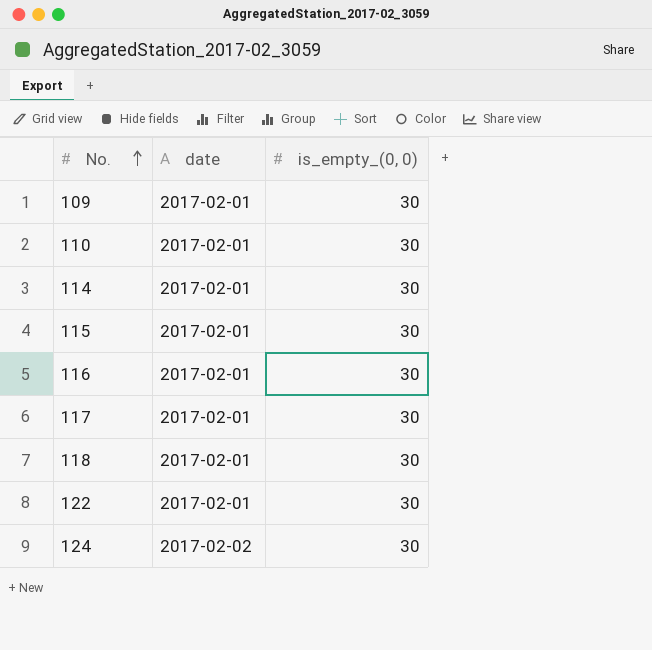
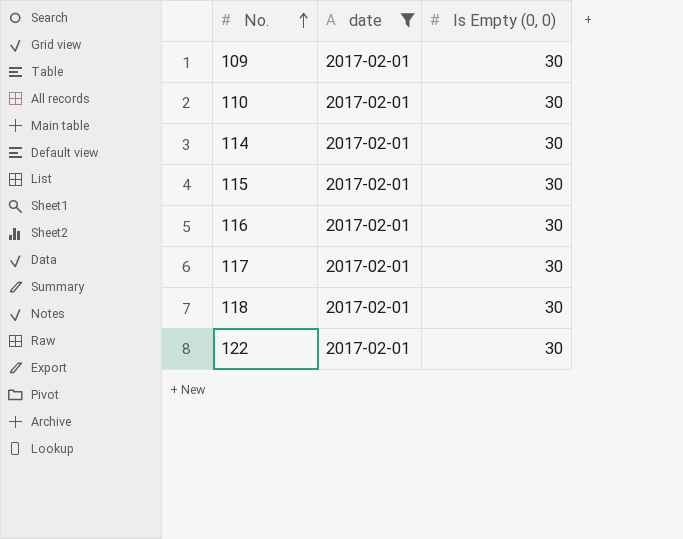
filter: none -> date = 2017-02-01
column name: is_empty_(0, 0) -> Is Empty (0, 0)

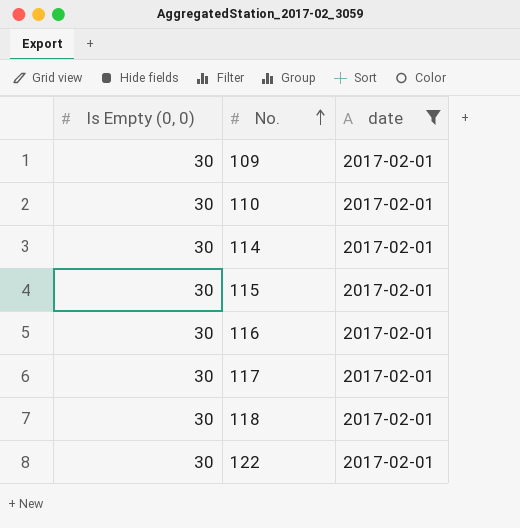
column Is Empty (0, 0) | position: 3 -> 1

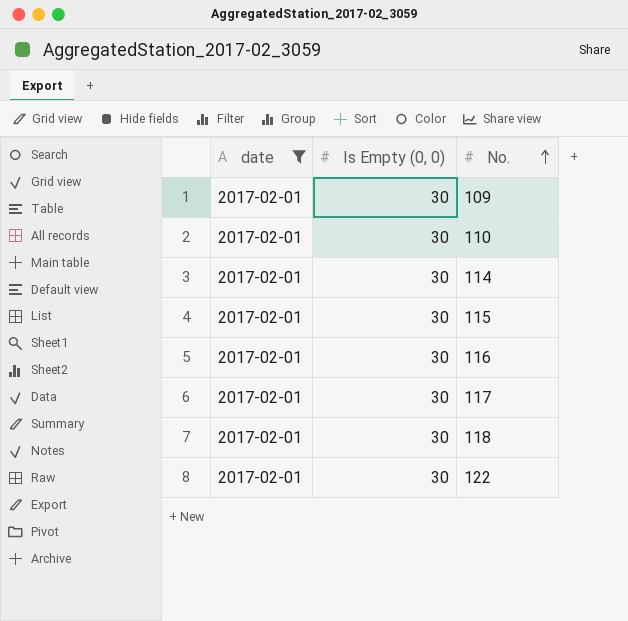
column date | position: 3 -> 1

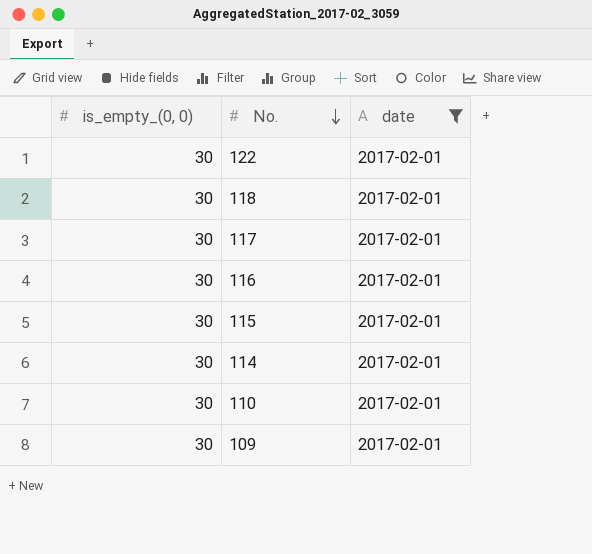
row order: No. ascending -> No. descending
column name: Is Empty (0, 0) -> is_empty_(0, 0)
column date | position: 1 -> 3

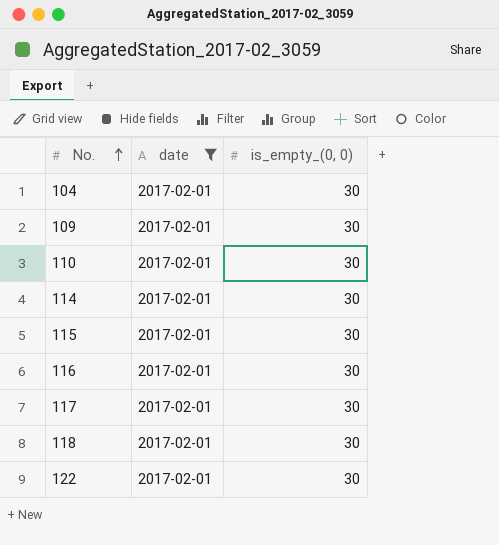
row order: No. descending -> No. ascending
column is_empty_(0, 0) | position: 1 -> 3
row 104: none -> 2017-02-01 | 30

